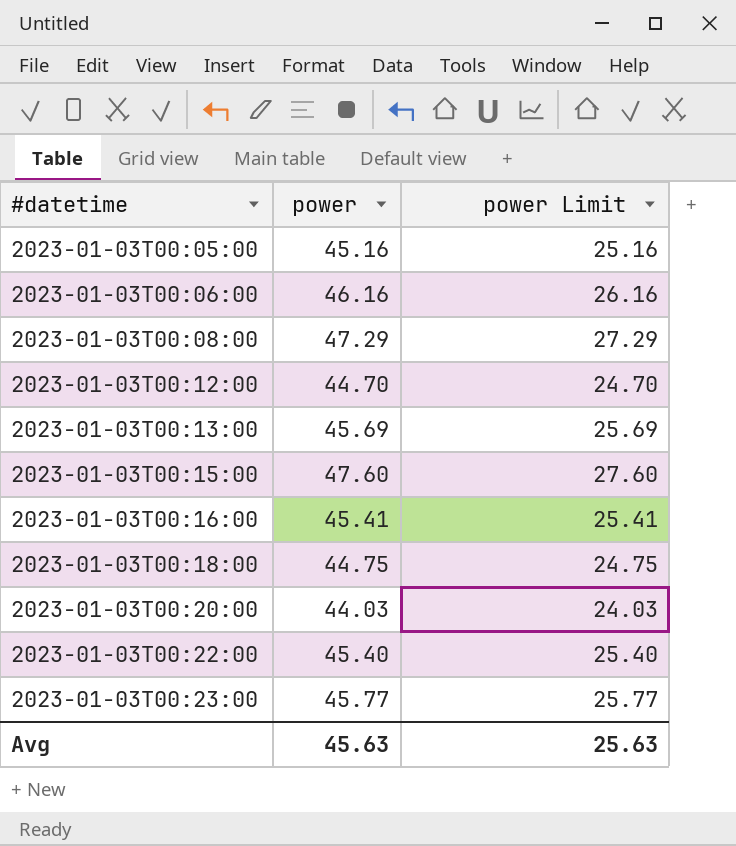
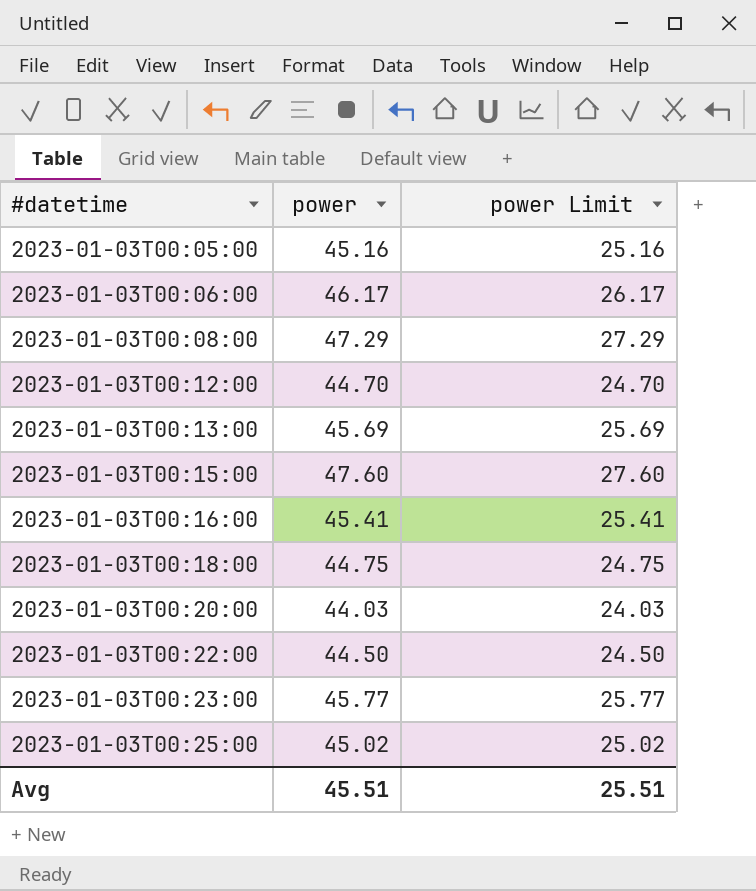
2023-01-03T00:06:00 | power: 46.16 -> 46.17
2023-01-03T00:06:00 | power Limit: 26.16 -> 26.17
2023-01-03T00:22:00 | power: 45.40 -> 44.50
2023-01-03T00:22:00 | power Limit: 25.40 -> 24.50
row 2023-01-03T00:25:00: none -> 45.02 | 25.02
Avg | power: 45.63 -> 45.51
Avg | power Limit: 25.63 -> 25.51

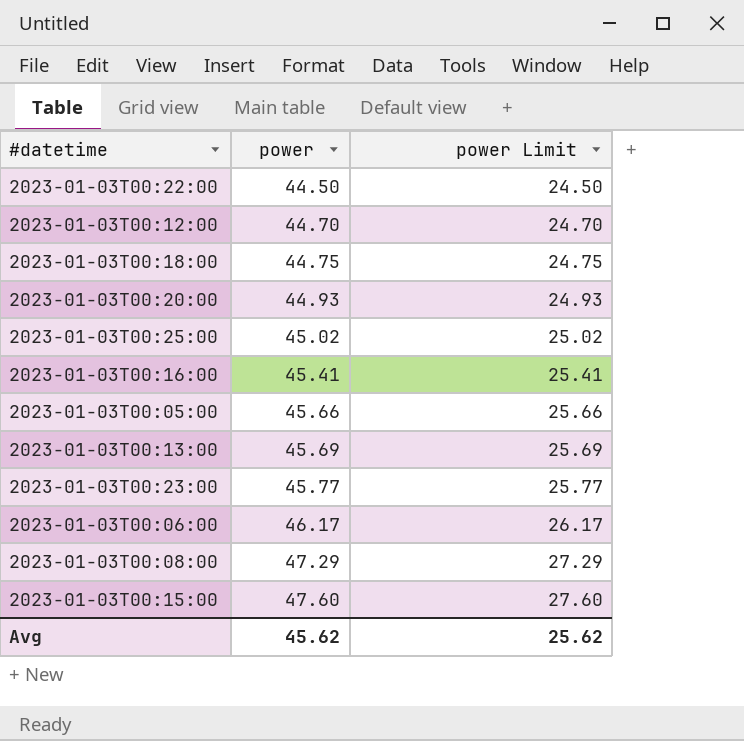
row order: #datetime ascending -> power ascending
2023-01-03T00:20:00 | power: 44.03 -> 44.93
2023-01-03T00:20:00 | power Limit: 24.03 -> 24.93
2023-01-03T00:05:00 | power: 45.16 -> 45.66
2023-01-03T00:05:00 | power Limit: 25.16 -> 25.66
Avg | power: 45.51 -> 45.62
Avg | power Limit: 25.51 -> 25.62

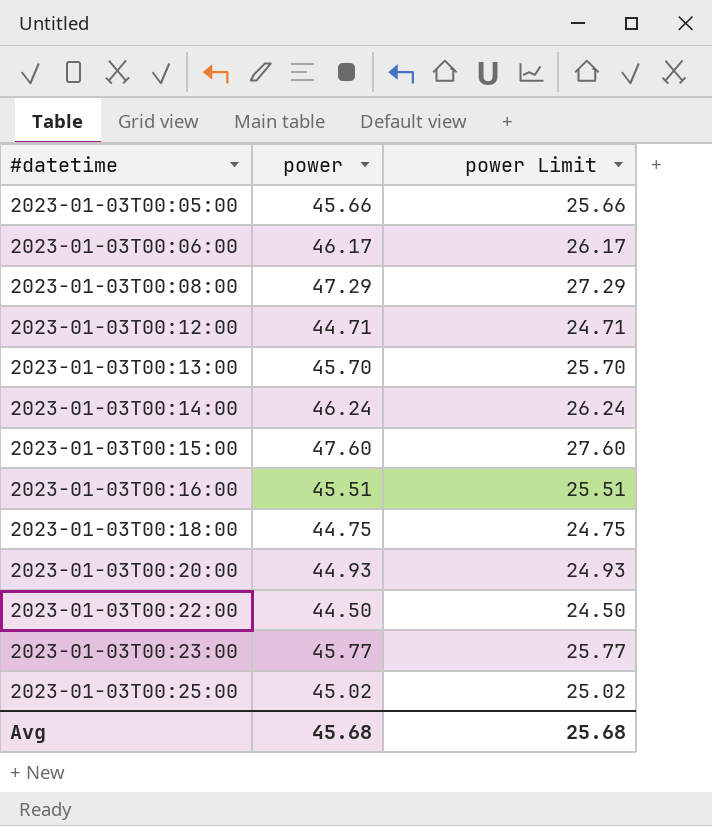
row order: power ascending -> #datetime ascending
2023-01-03T00:12:00 | power: 44.70 -> 44.71
2023-01-03T00:12:00 | power Limit: 24.70 -> 24.71
2023-01-03T00:13:00 | power: 45.69 -> 45.70
2023-01-03T00:13:00 | power Limit: 25.69 -> 25.70
row 2023-01-03T00:14:00: none -> 46.24 | 26.24
2023-01-03T00:16:00 | power: 45.41 -> 45.51
2023-01-03T00:16:00 | power Limit: 25.41 -> 25.51
Avg | power: 45.62 -> 45.68
Avg | power Limit: 25.62 -> 25.68

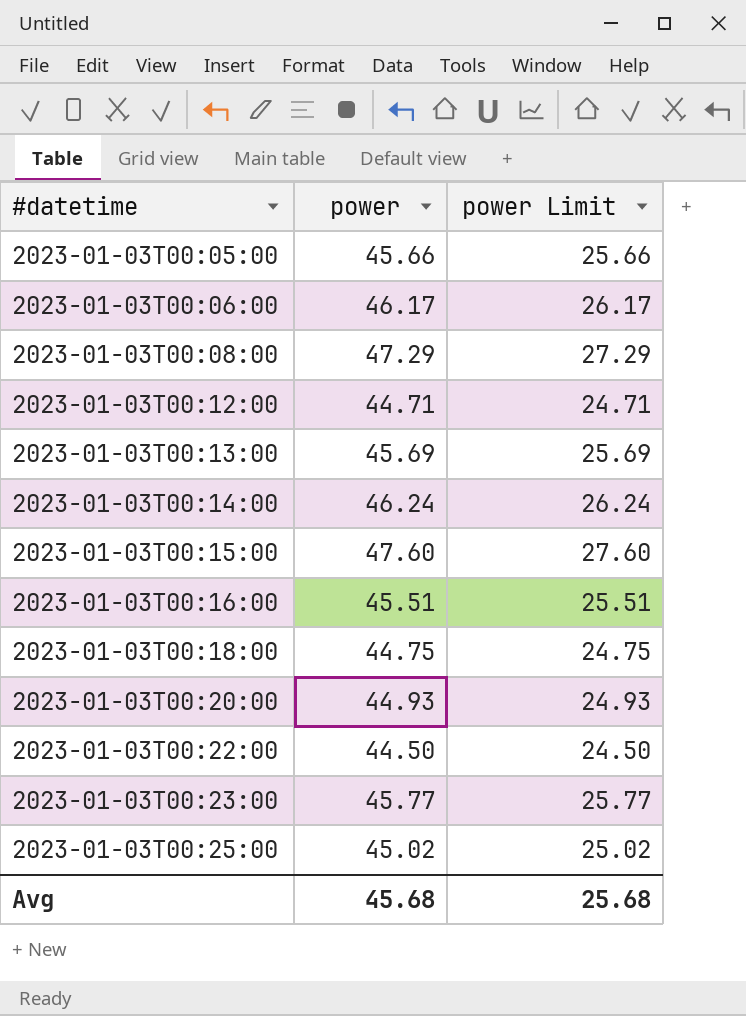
2023-01-03T00:13:00 | power: 45.70 -> 45.69
2023-01-03T00:13:00 | power Limit: 25.70 -> 25.69

